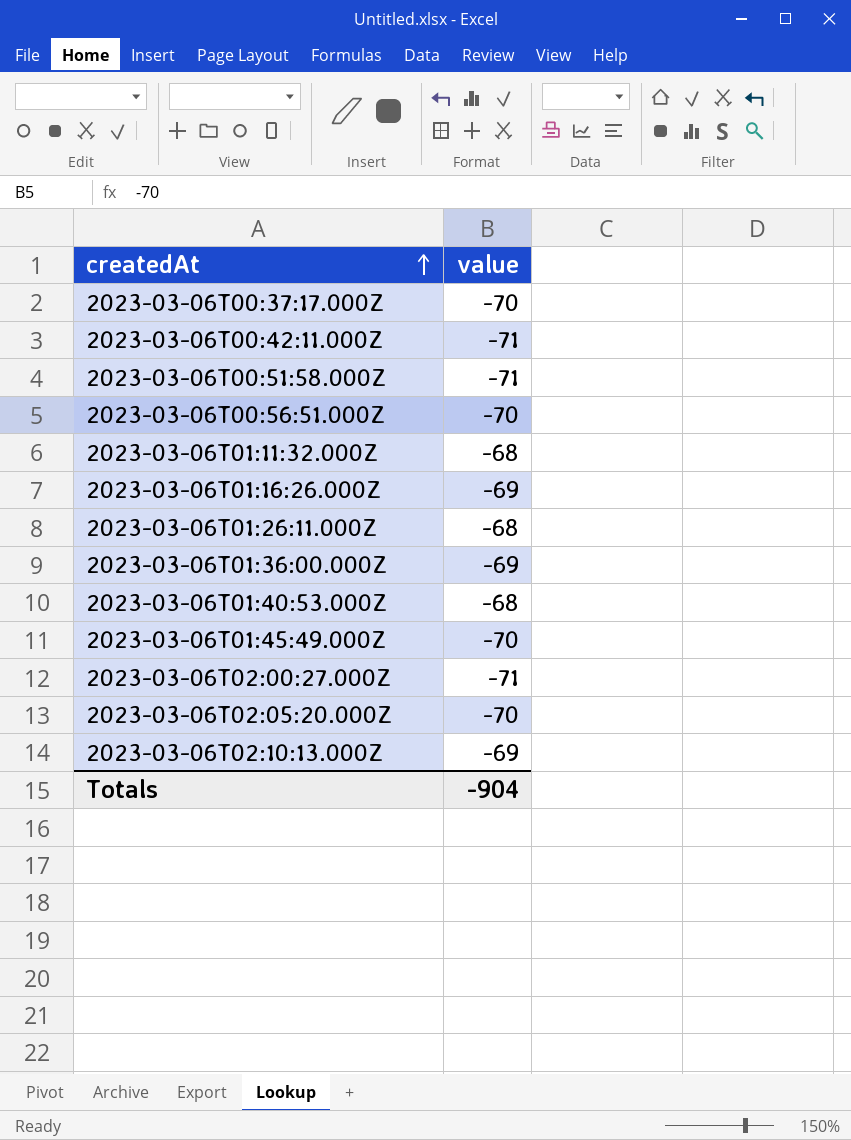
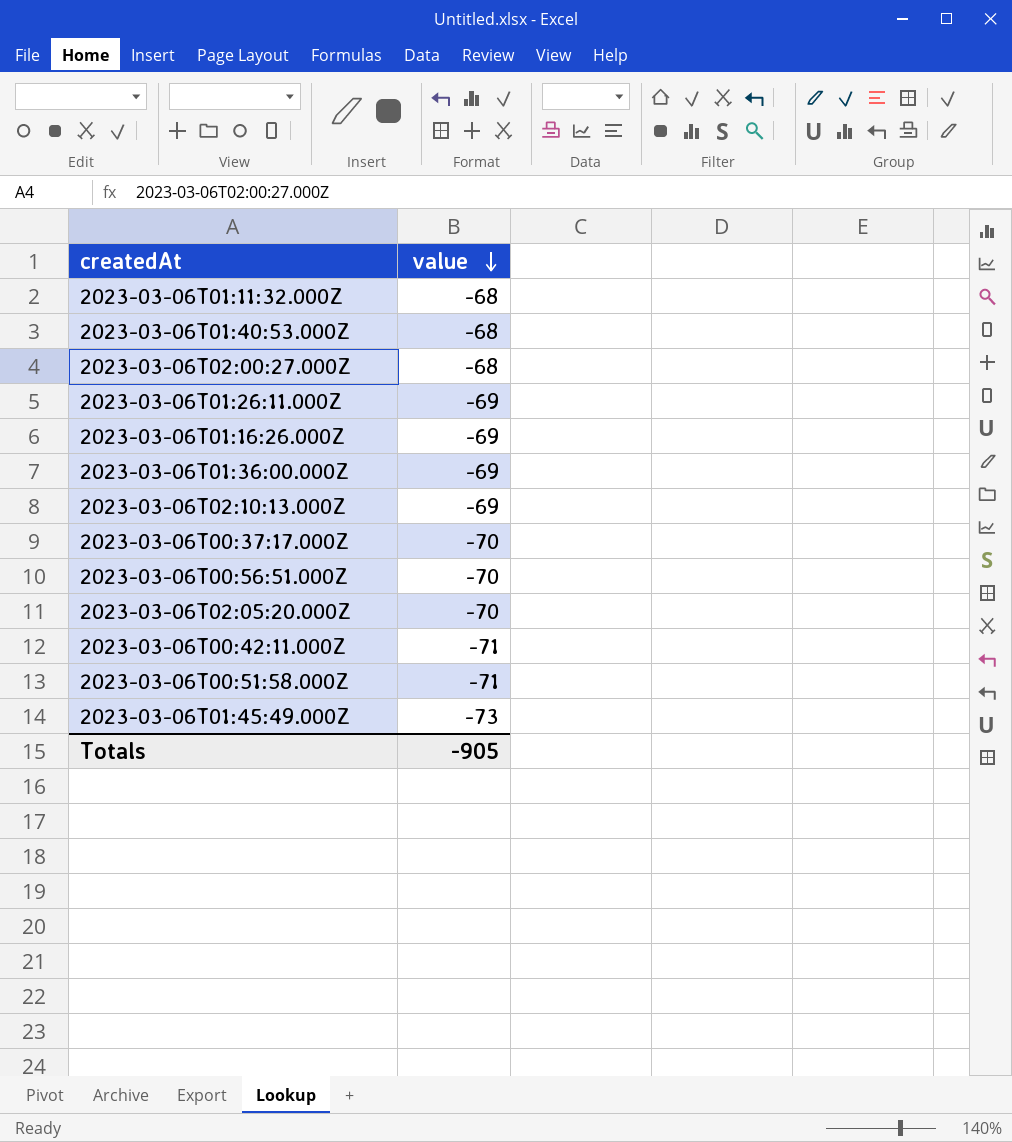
row order: createdAt ascending -> value descending
2023-03-06T02:00:27.000Z | value: -71 -> -68
2023-03-06T01:26:11.000Z | value: -68 -> -69
2023-03-06T01:45:49.000Z | value: -70 -> -73
Totals | value: -904 -> -905

